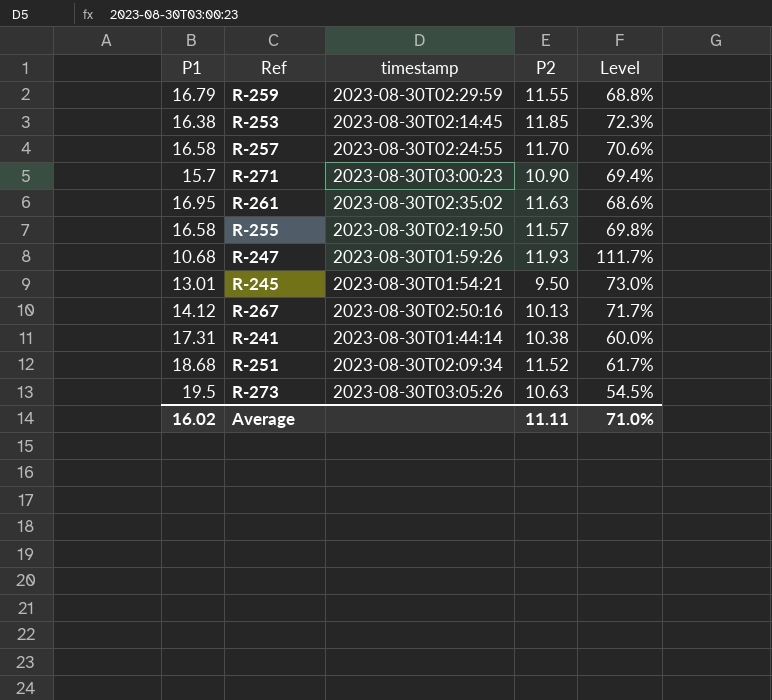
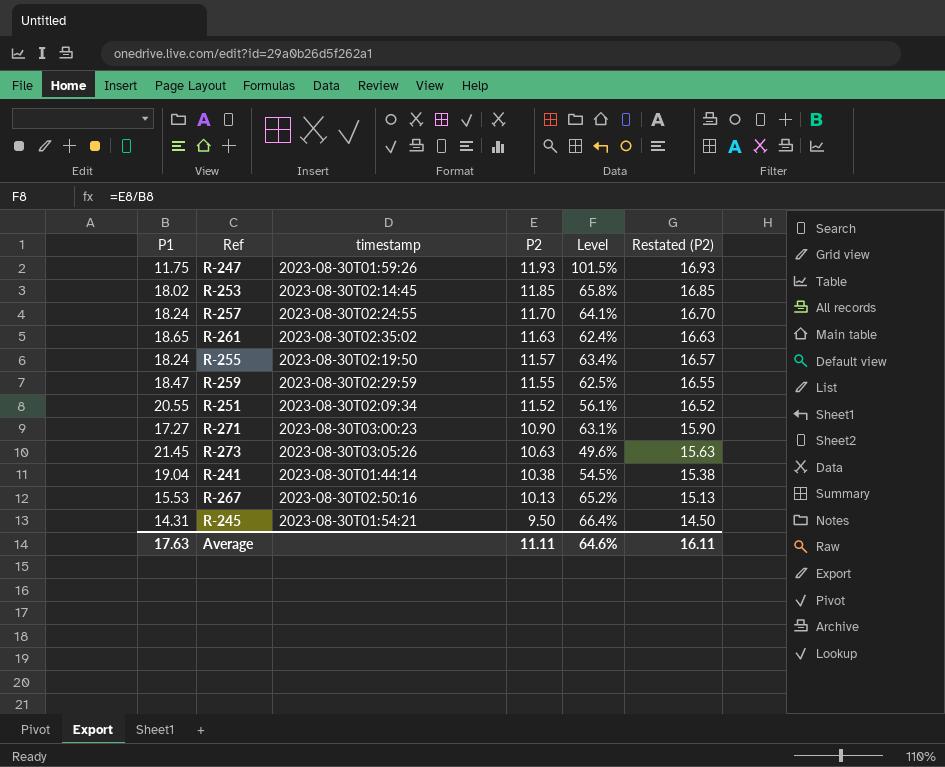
row order: none -> P2 descending
column Restated (P2) | formula: none -> [P2] + 5
R-247 | P1: 10.68 -> 11.75
R-247 | Level: 111.7% -> 101.5%
R-253 | P1: 16.38 -> 18.02
R-253 | Level: 72.3% -> 65.8%
R-257 | P1: 16.58 -> 18.24
R-257 | Level: 70.6% -> 64.1%
R-261 | P1: 16.95 -> 18.65
R-261 | Level: 68.6% -> 62.4%
R-255 | P1: 16.58 -> 18.24
R-255 | Level: 69.8% -> 63.4%
R-259 | P1: 16.79 -> 18.47
R-259 | Level: 68.8% -> 62.5%
R-251 | P1: 18.68 -> 20.55
R-251 | Level: 61.7% -> 56.1%
R-271 | P1: 15.7 -> 17.27
R-271 | Level: 69.4% -> 63.1%
R-273 | P1: 19.5 -> 21.45
R-273 | Level: 54.5% -> 49.6%
R-241 | P1: 17.31 -> 19.04
R-241 | Level: 60.0% -> 54.5%
R-267 | P1: 14.12 -> 15.53
R-267 | Level: 71.7% -> 65.2%
R-245 | P1: 13.01 -> 14.31
R-245 | Level: 73.0% -> 66.4%
Average | P1: 16.02 -> 17.63
Average | Level: 71.0% -> 64.6%

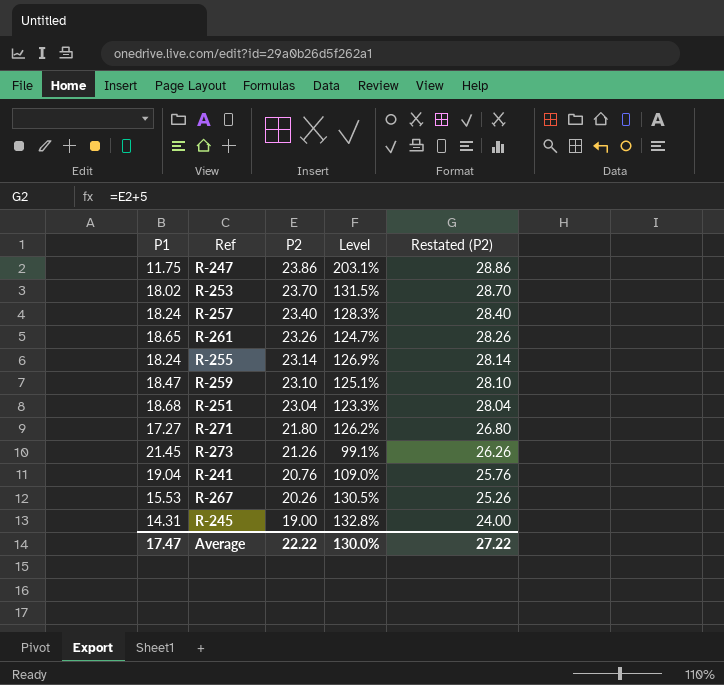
column timestamp | position: 3 -> none
R-247 | P2: 11.93 -> 23.86
R-247 | Level: 101.5% -> 203.1%
R-247 | Restated (P2): 16.93 -> 28.86
R-253 | P2: 11.85 -> 23.70
R-253 | Level: 65.8% -> 131.5%
R-253 | Restated (P2): 16.85 -> 28.70
R-257 | P2: 11.70 -> 23.40
R-257 | Level: 64.1% -> 128.3%
R-257 | Restated (P2): 16.70 -> 28.40
R-261 | P2: 11.63 -> 23.26
R-261 | Level: 62.4% -> 124.7%
R-261 | Restated (P2): 16.63 -> 28.26
R-255 | P2: 11.57 -> 23.14
R-255 | Level: 63.4% -> 126.9%
R-255 | Restated (P2): 16.57 -> 28.14
R-259 | P2: 11.55 -> 23.10
R-259 | Level: 62.5% -> 125.1%
R-259 | Restated (P2): 16.55 -> 28.10
R-251 | P1: 20.55 -> 18.68
R-251 | P2: 11.52 -> 23.04
R-251 | Level: 56.1% -> 123.3%
R-251 | Restated (P2): 16.52 -> 28.04
R-271 | P2: 10.90 -> 21.80
R-271 | Level: 63.1% -> 126.2%
R-271 | Restated (P2): 15.90 -> 26.80
R-273 | P2: 10.63 -> 21.26
R-273 | Level: 49.6% -> 99.1%
R-273 | Restated (P2): 15.63 -> 26.26
R-241 | P2: 10.38 -> 20.76
R-241 | Level: 54.5% -> 109.0%
R-241 | Restated (P2): 15.38 -> 25.76
R-267 | P2: 10.13 -> 20.26
R-267 | Level: 65.2% -> 130.5%
R-267 | Restated (P2): 15.13 -> 25.26
R-245 | P2: 9.50 -> 19.00
R-245 | Level: 66.4% -> 132.8%
R-245 | Restated (P2): 14.50 -> 24.00
Average | P1: 17.63 -> 17.47
Average | P2: 11.11 -> 22.22
Average | Level: 64.6% -> 130.0%
Average | Restated (P2): 16.11 -> 27.22

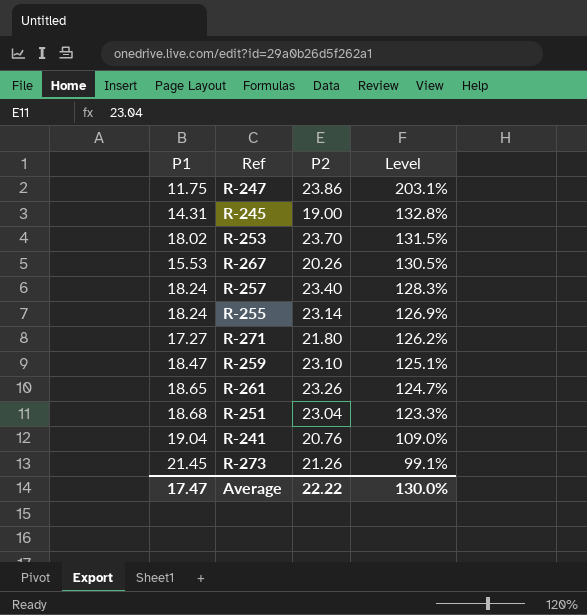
row order: P2 descending -> Level descending
column Restated (P2) | formula: [P2] + 5 -> none

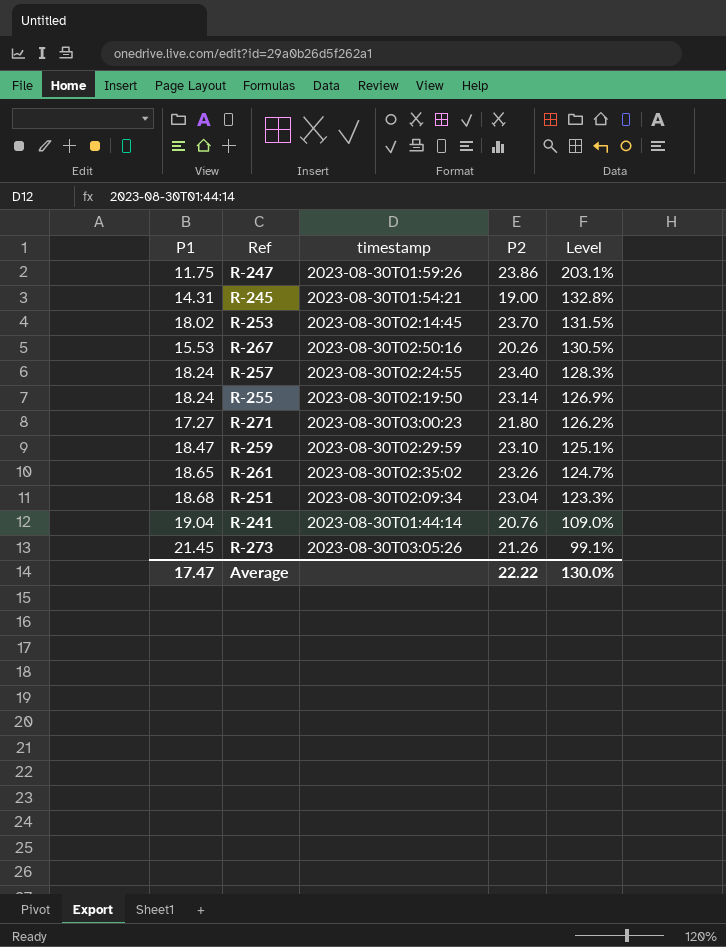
column timestamp | position: none -> 3

